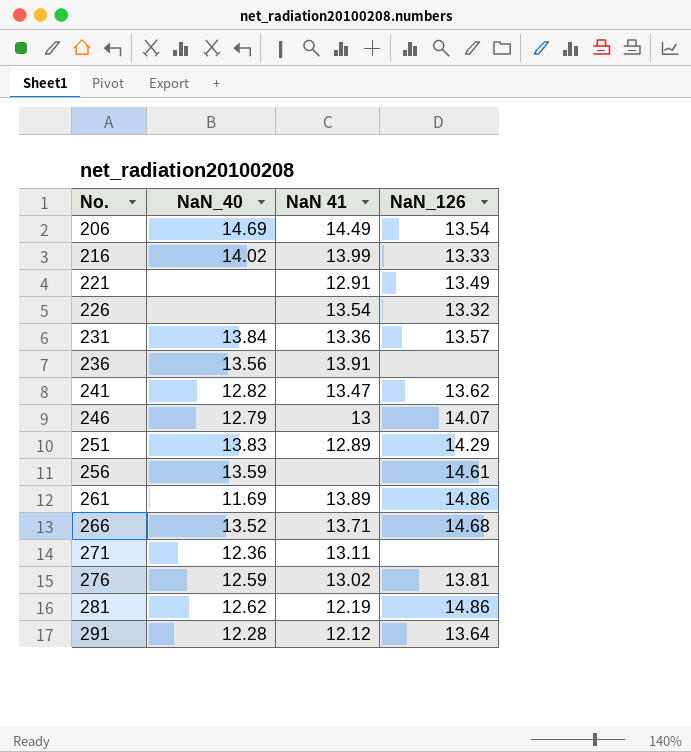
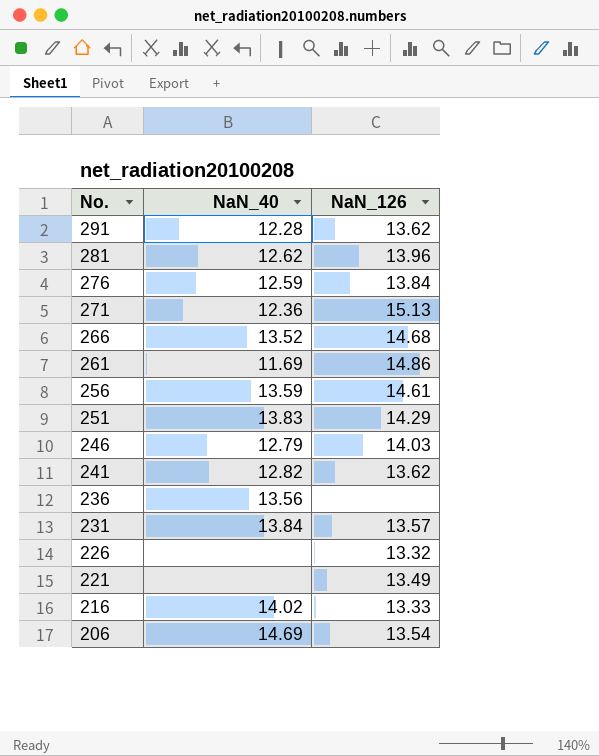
row order: No. ascending -> No. descending
column NaN 41 | position: 3 -> none
291 | NaN_126: 13.64 -> 13.62
281 | NaN_126: 14.86 -> 13.96
276 | NaN_126: 13.81 -> 13.84
271 | NaN_126: none -> 15.13
246 | NaN_126: 14.07 -> 14.03

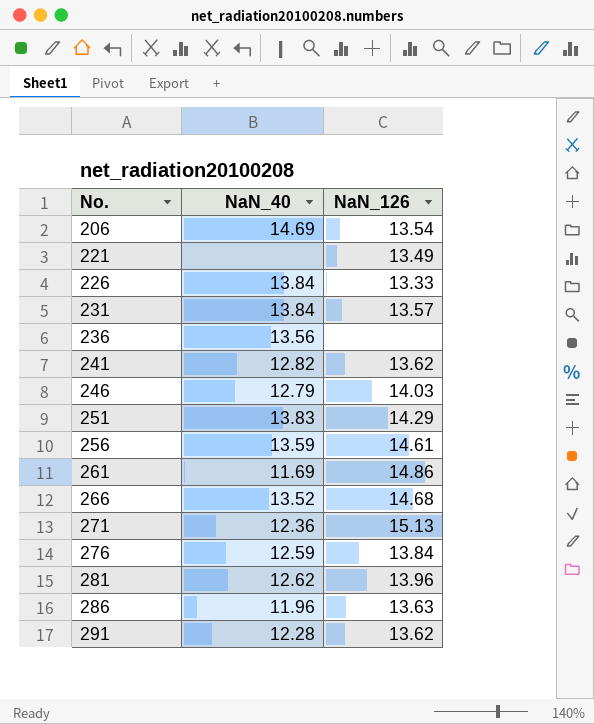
row order: No. descending -> No. ascending
row 216: 14.02 | 13.33 -> none
226 | NaN_40: none -> 13.84
226 | NaN_126: 13.32 -> 13.33
row 286: none -> 11.96 | 13.63

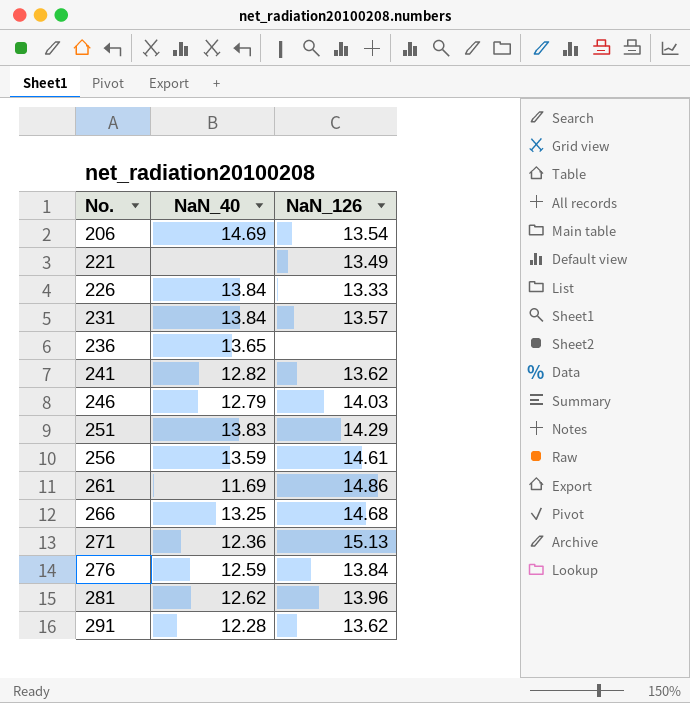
row 286: 11.96 | 13.63 -> none
236 | NaN_40: 13.56 -> 13.65
266 | NaN_40: 13.52 -> 13.25

